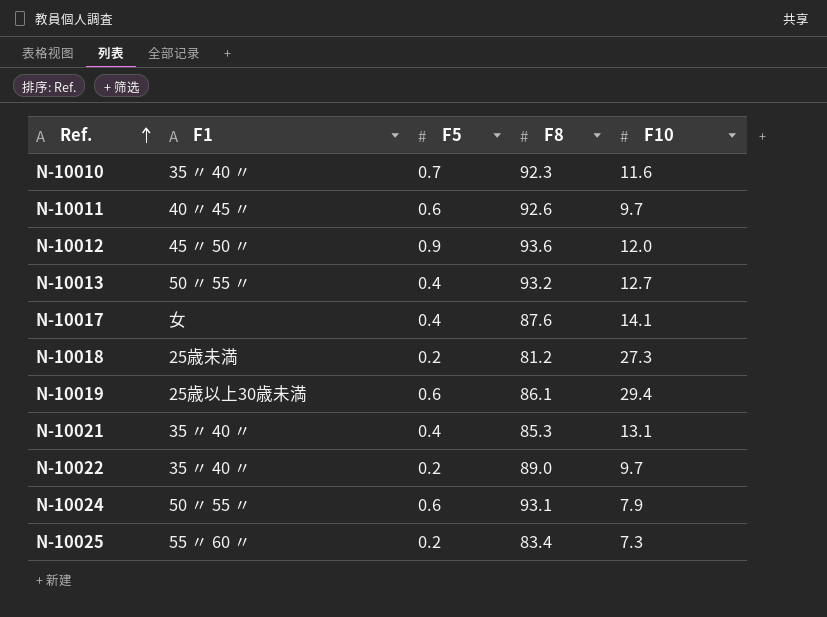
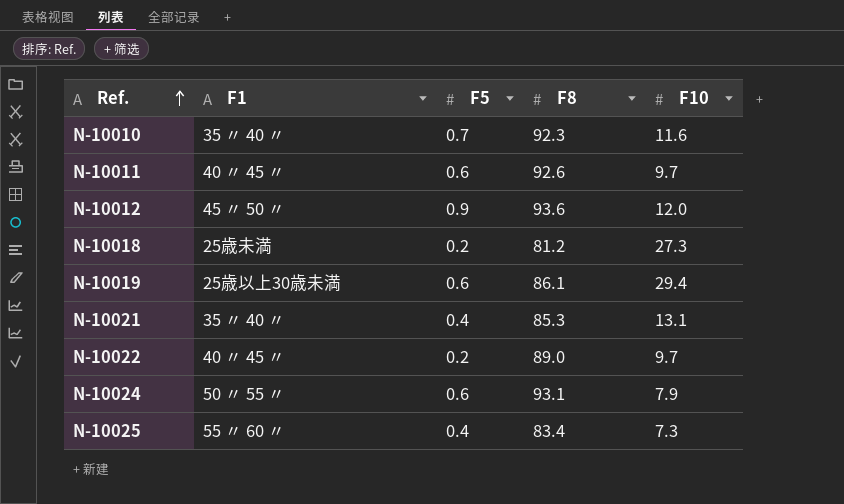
row N-10013: 50 〃 55 〃 | 0.4 | 93.2 | 12.7 -> none
row N-10017: 女 | 0.4 | 87.6 | 14.1 -> none
N-10022 | F1: 35 〃 40 〃 -> 40 〃 45 〃
N-10025 | F5: 0.2 -> 0.4

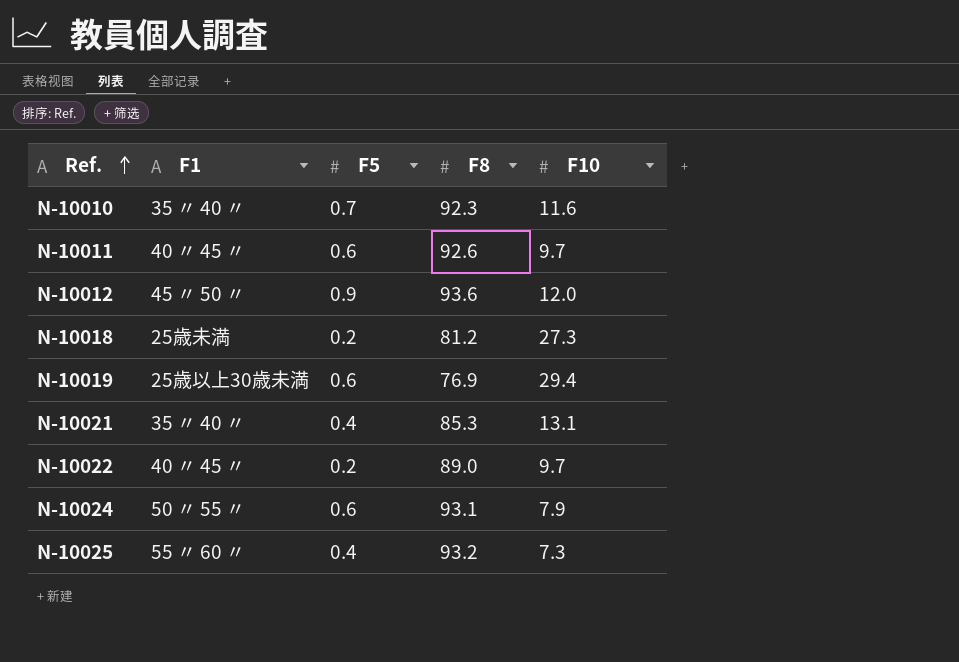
N-10019 | F8: 86.1 -> 76.9
N-10025 | F8: 83.4 -> 93.2

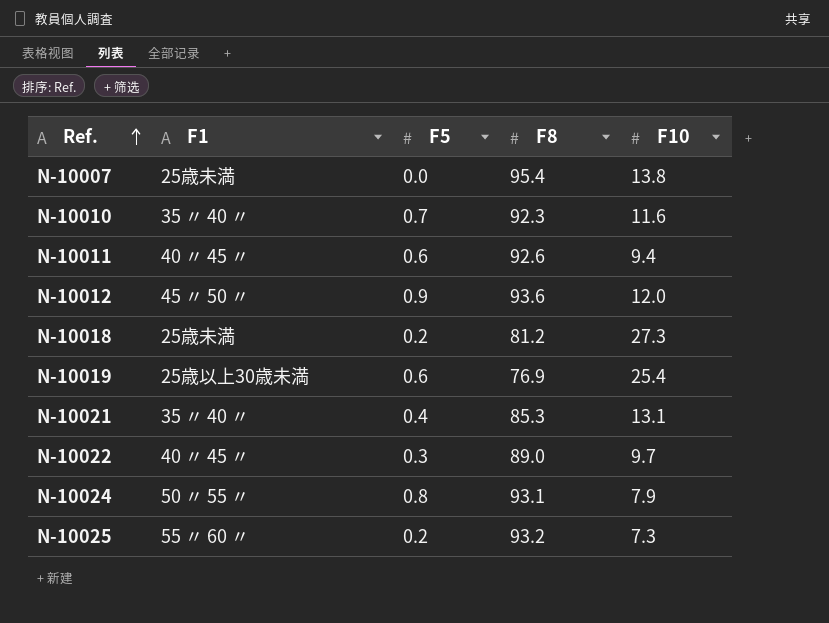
row N-10007: none -> 25歳未満 | 0.0 | 95.4 | 13.8
N-10011 | F10: 9.7 -> 9.4
N-10019 | F10: 29.4 -> 25.4
N-10022 | F5: 0.2 -> 0.3
N-10024 | F5: 0.6 -> 0.8
N-10025 | F5: 0.4 -> 0.2

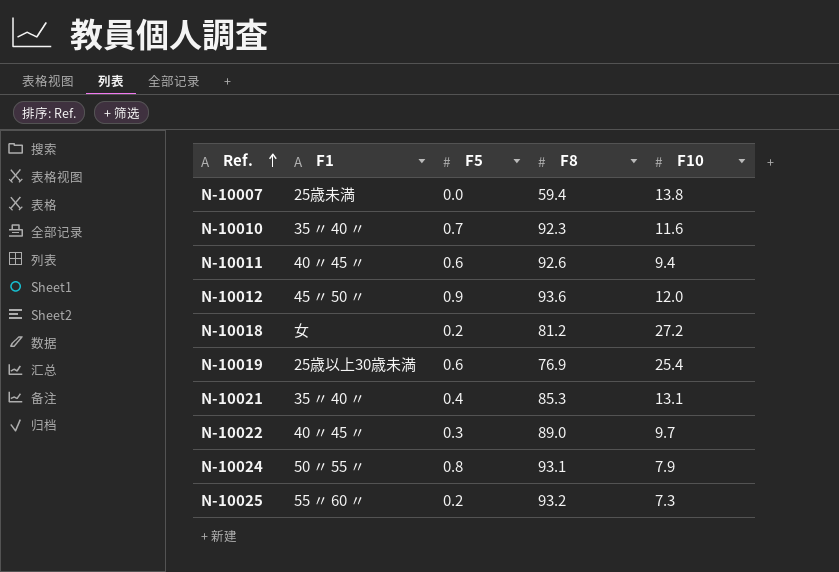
N-10007 | F8: 95.4 -> 59.4
N-10018 | F1: 25歳未満 -> 女
N-10018 | F10: 27.3 -> 27.2

